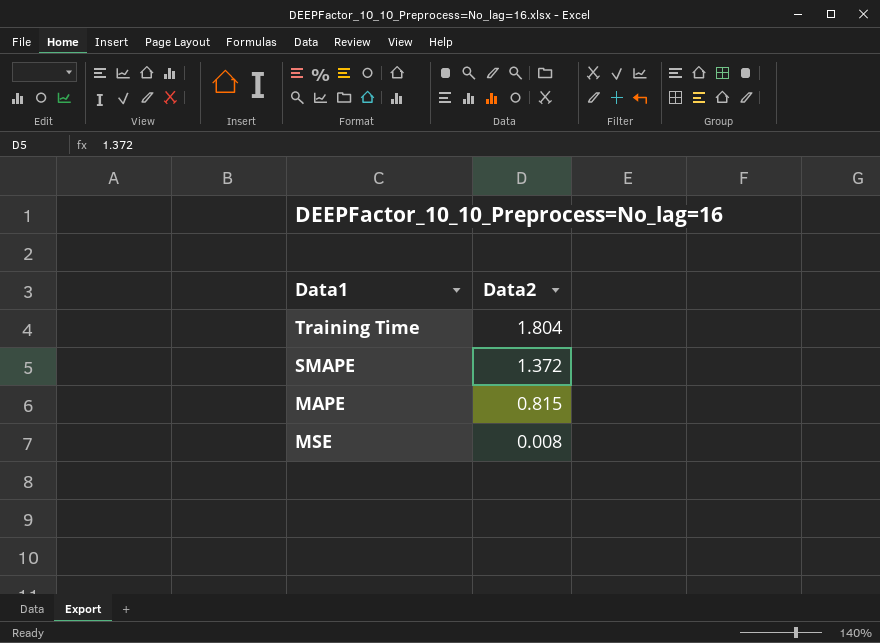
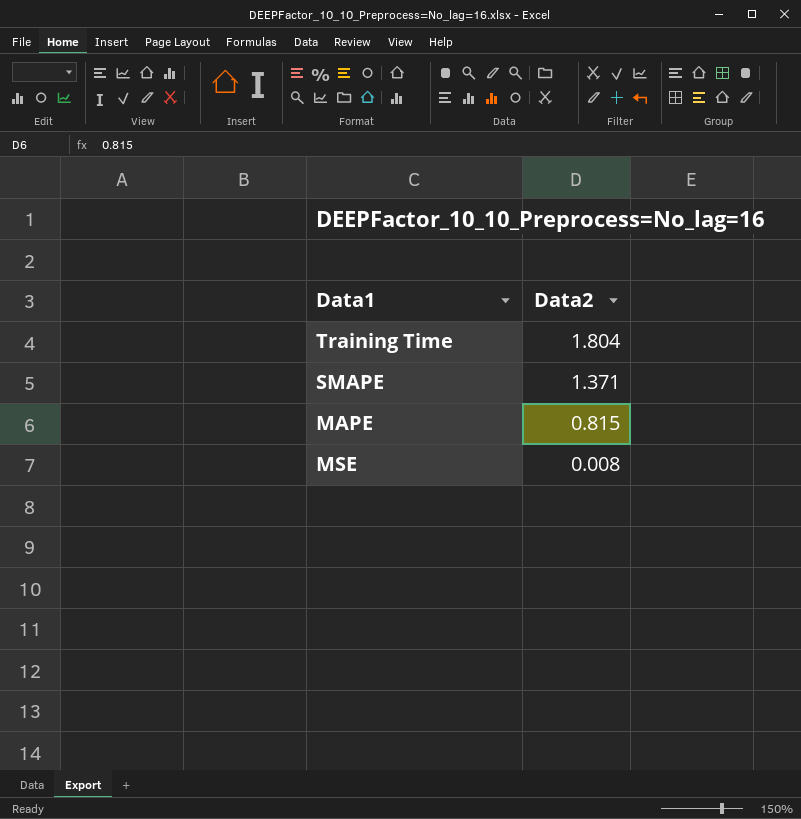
SMAPE | Data2: 1.372 -> 1.371

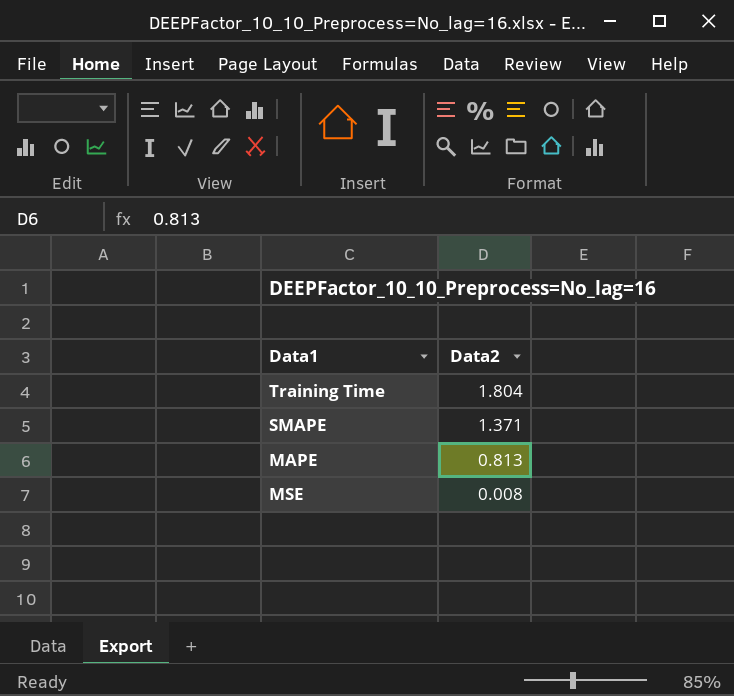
MAPE | Data2: 0.815 -> 0.813

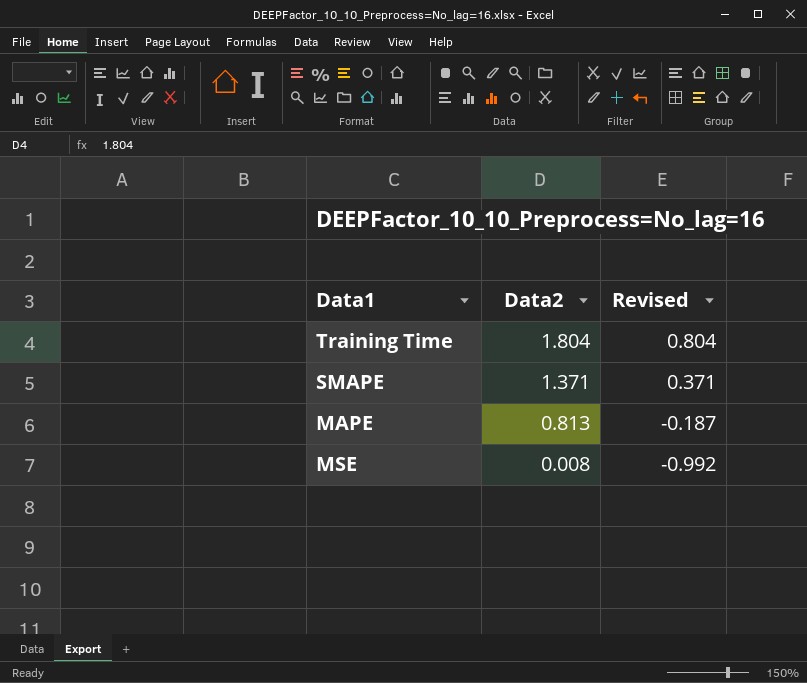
column Revised | formula: none -> [Data2] - 1

